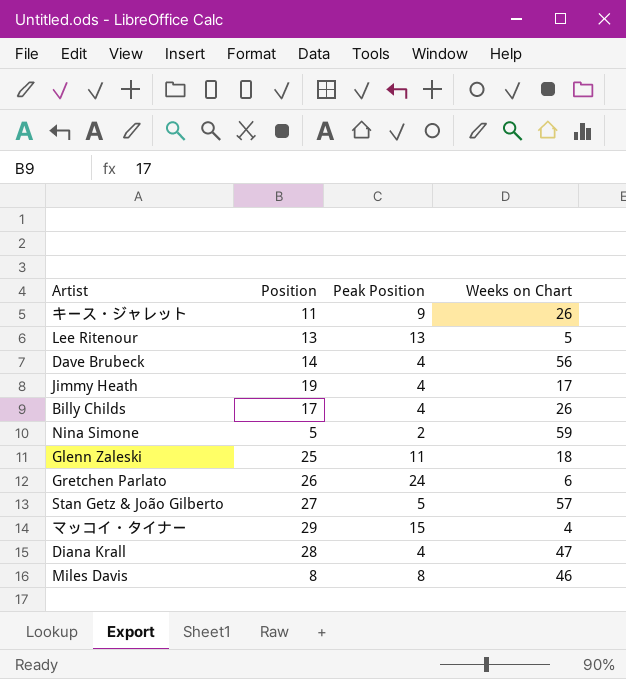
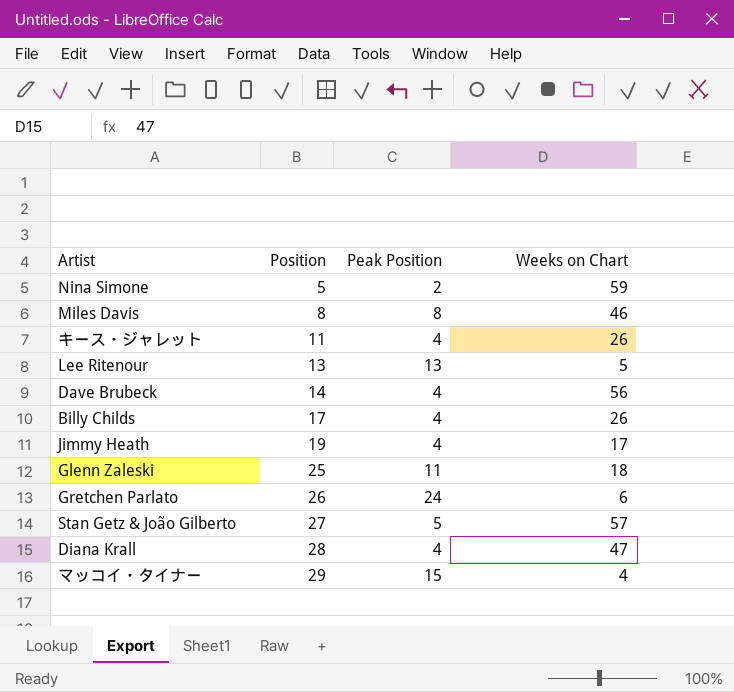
row order: none -> Position ascending
キース・ジャレット | Peak Position: 9 -> 4

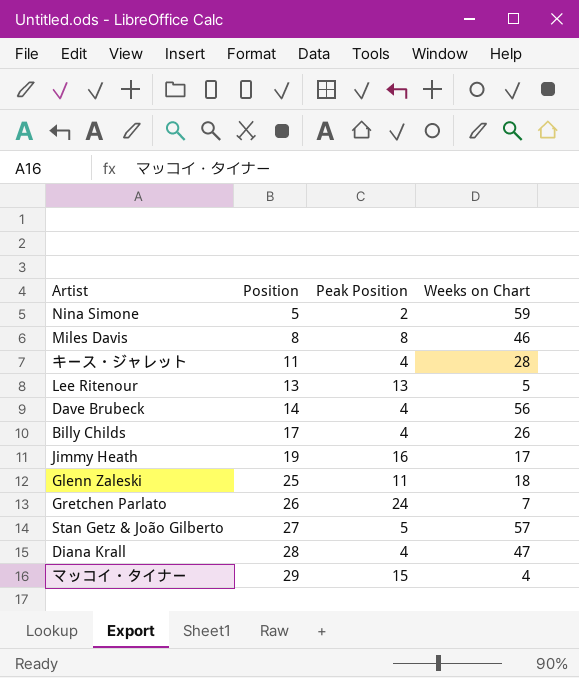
キース・ジャレット | Weeks on Chart: 26 -> 28
Jimmy Heath | Peak Position: 4 -> 16
Gretchen Parlato | Weeks on Chart: 6 -> 7

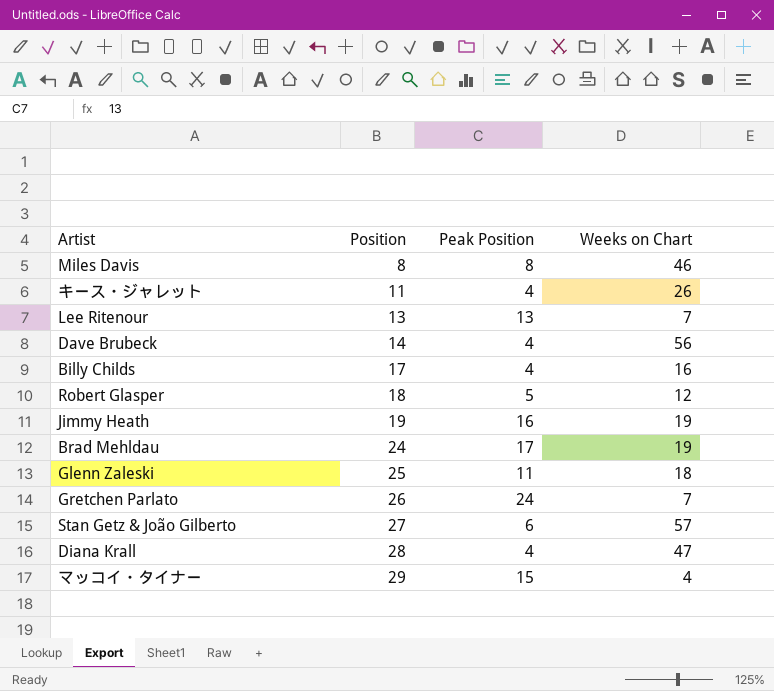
row Nina Simone: 5 | 2 | 59 -> none
キース・ジャレット | Weeks on Chart: 28 -> 26
Lee Ritenour | Weeks on Chart: 5 -> 7
Billy Childs | Weeks on Chart: 26 -> 16
row Robert Glasper: none -> 18 | 5 | 12
Jimmy Heath | Weeks on Chart: 17 -> 19
row Brad Mehldau: none -> 24 | 17 | 19
Stan Getz & João Gilberto | Peak Position: 5 -> 6

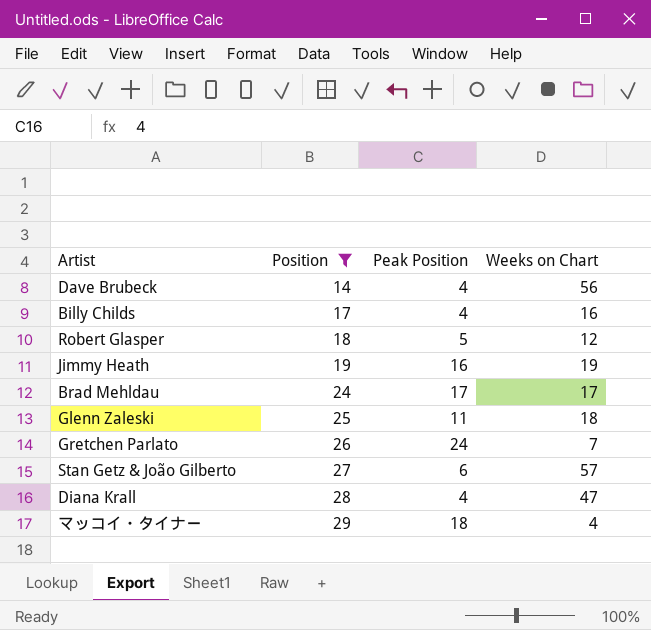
filter: none -> Position >= 14
Brad Mehldau | Weeks on Chart: 19 -> 17
マッコイ・タイナー | Peak Position: 15 -> 18

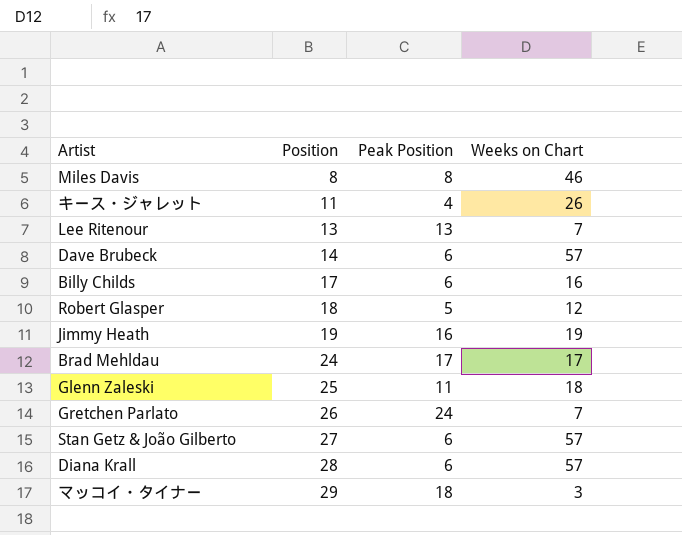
filter: Position >= 14 -> none
Dave Brubeck | Peak Position: 4 -> 6
Dave Brubeck | Weeks on Chart: 56 -> 57
Billy Childs | Peak Position: 4 -> 6
Diana Krall | Peak Position: 4 -> 6
Diana Krall | Weeks on Chart: 47 -> 57
マッコイ・タイナー | Weeks on Chart: 4 -> 3

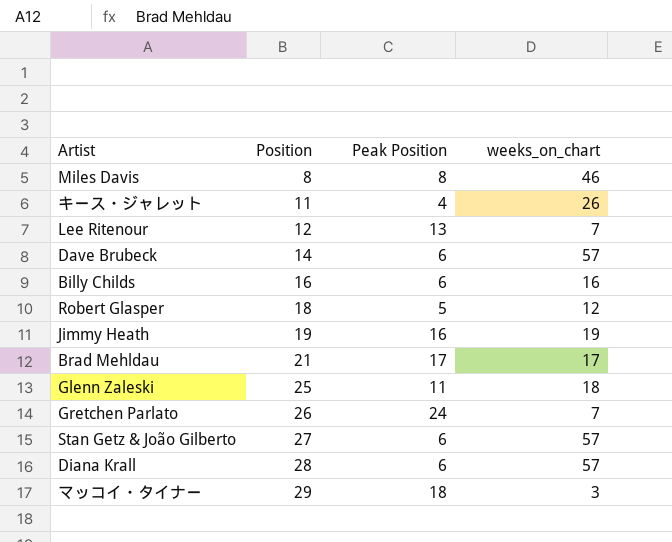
column name: Weeks on Chart -> weeks_on_chart
Lee Ritenour | Position: 13 -> 12
Billy Childs | Position: 17 -> 16
Brad Mehldau | Position: 24 -> 21

